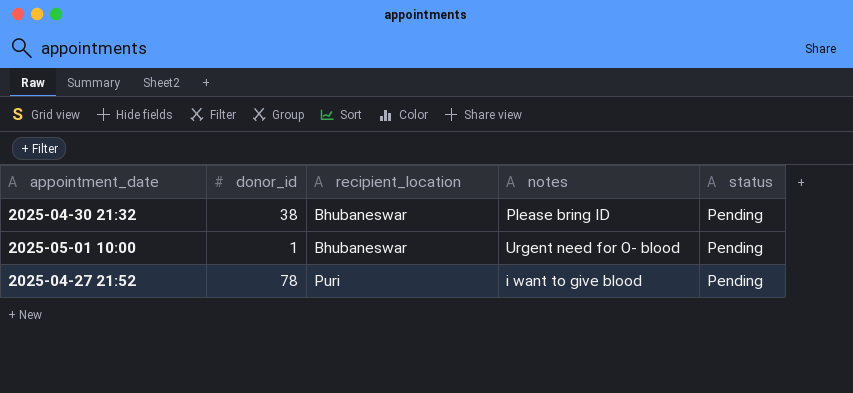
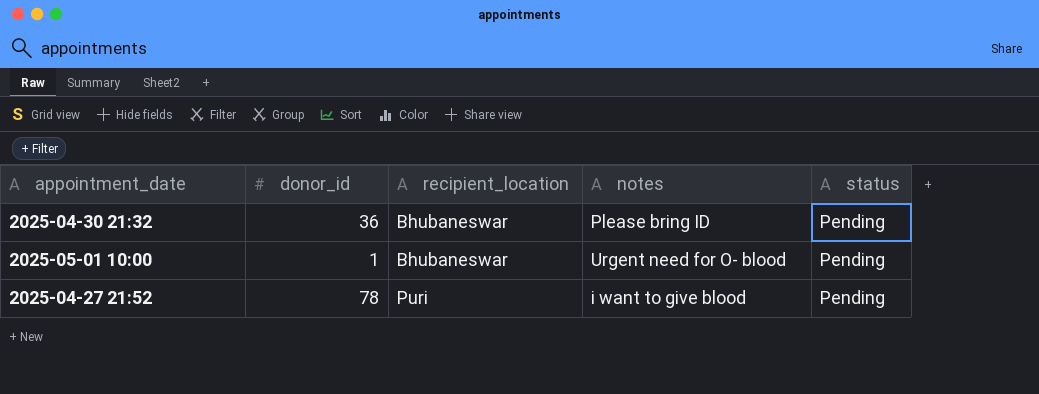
2025-04-30 21:32 | donor_id: 38 -> 36

